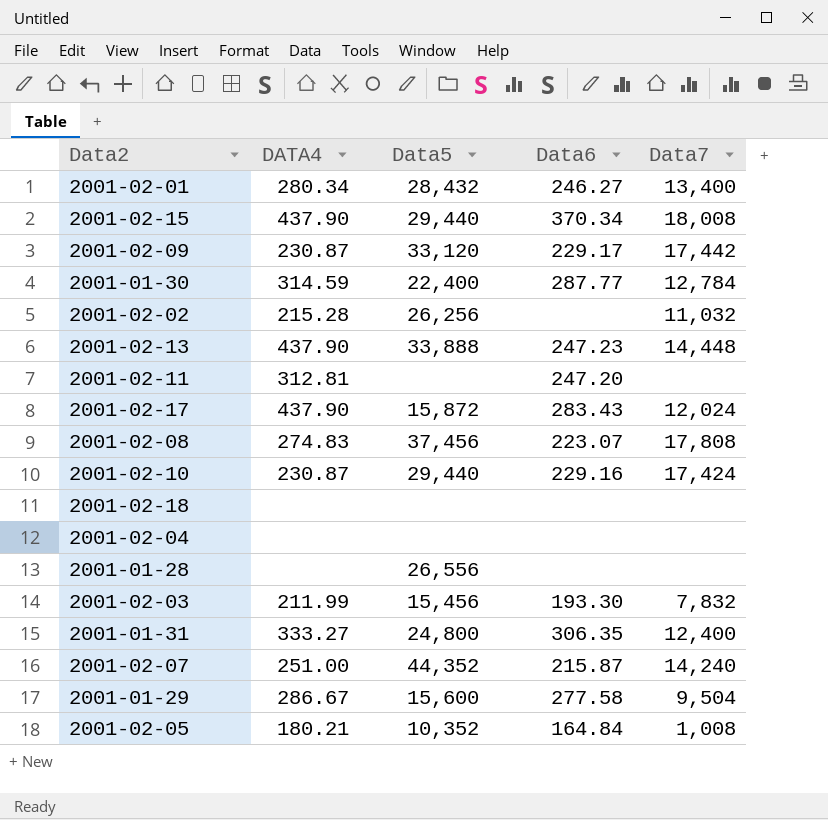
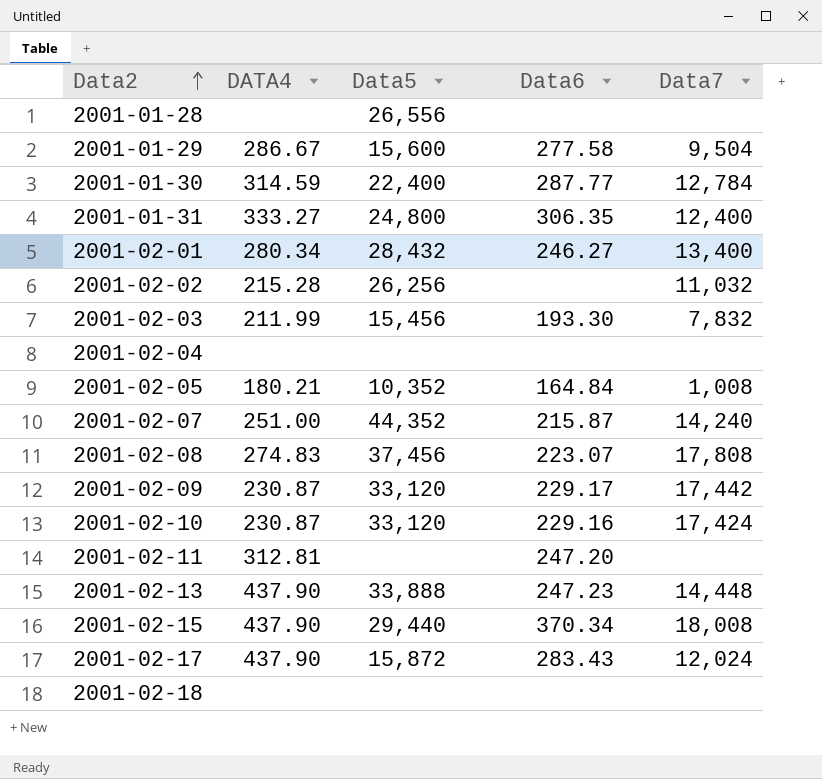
row order: none -> Data2 ascending
2001-02-10 | Data5: 29,440 -> 33,120

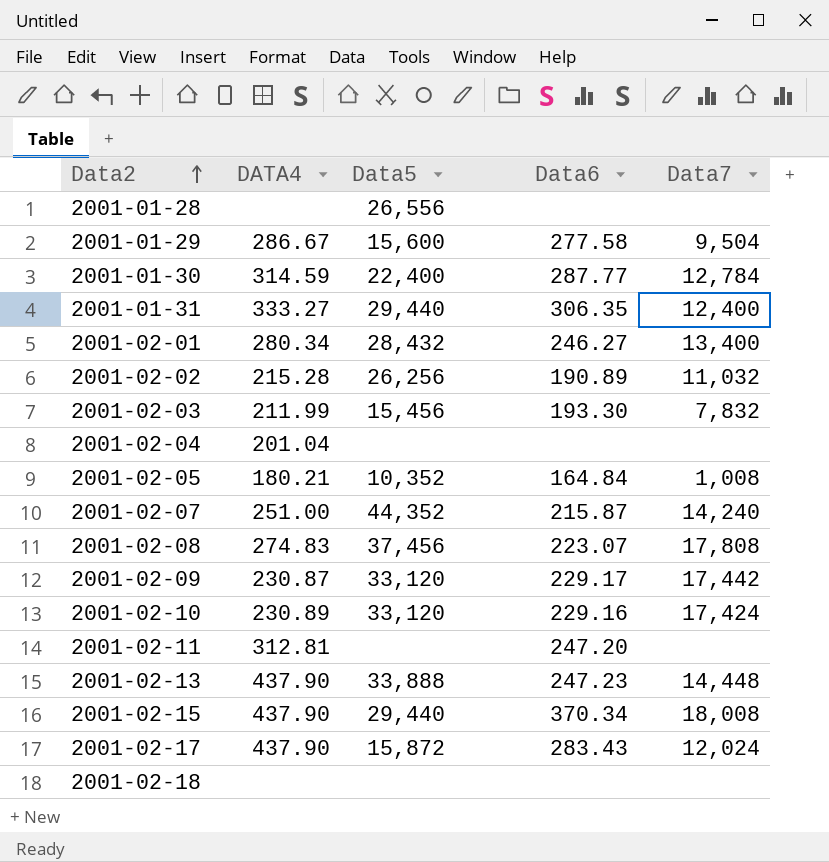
2001-01-31 | Data5: 24,800 -> 29,440
2001-02-02 | Data6: none -> 190.89
2001-02-04 | DATA4: none -> 201.04
2001-02-10 | DATA4: 230.87 -> 230.89

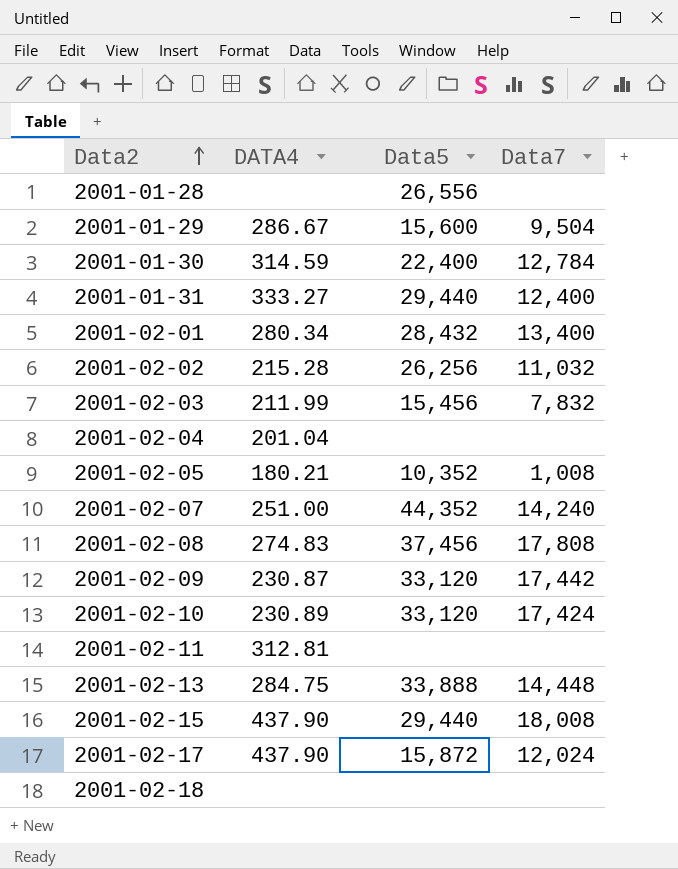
column Data6 | position: 4 -> none
2001-02-13 | DATA4: 437.90 -> 284.75

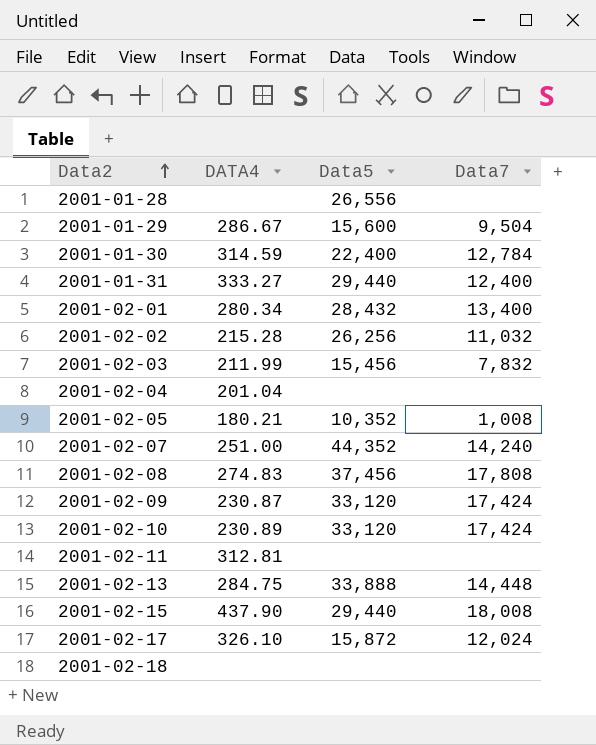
2001-02-09 | Data7: 17,442 -> 17,424
2001-02-17 | DATA4: 437.90 -> 326.10

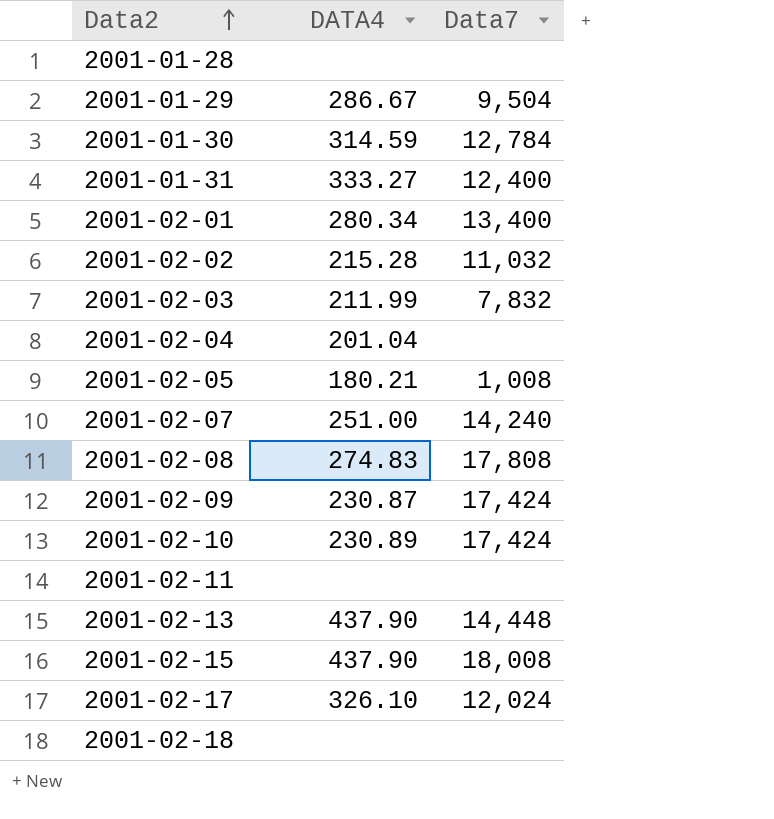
column Data5 | position: 3 -> none
2001-02-11 | DATA4: 312.81 -> none
2001-02-13 | DATA4: 284.75 -> 437.90

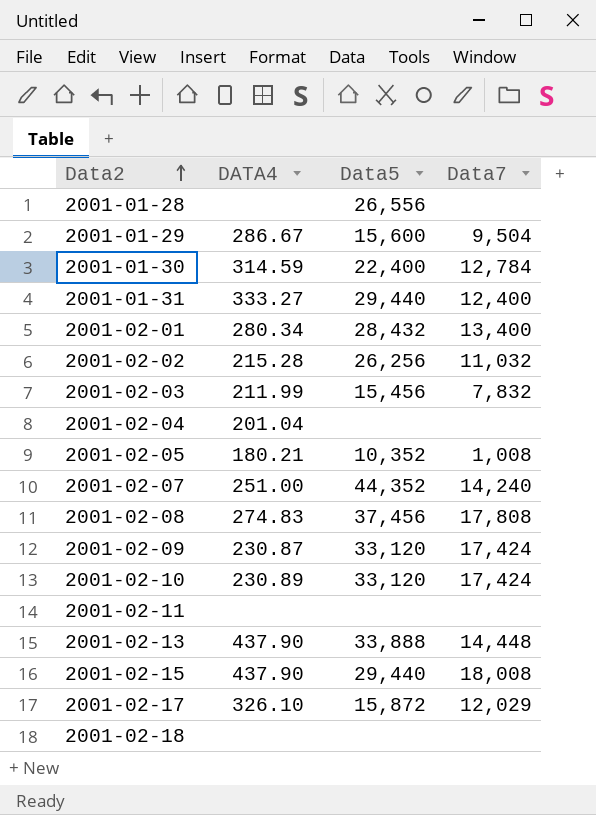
column Data5 | position: none -> 3
2001-02-17 | Data7: 12,024 -> 12,029

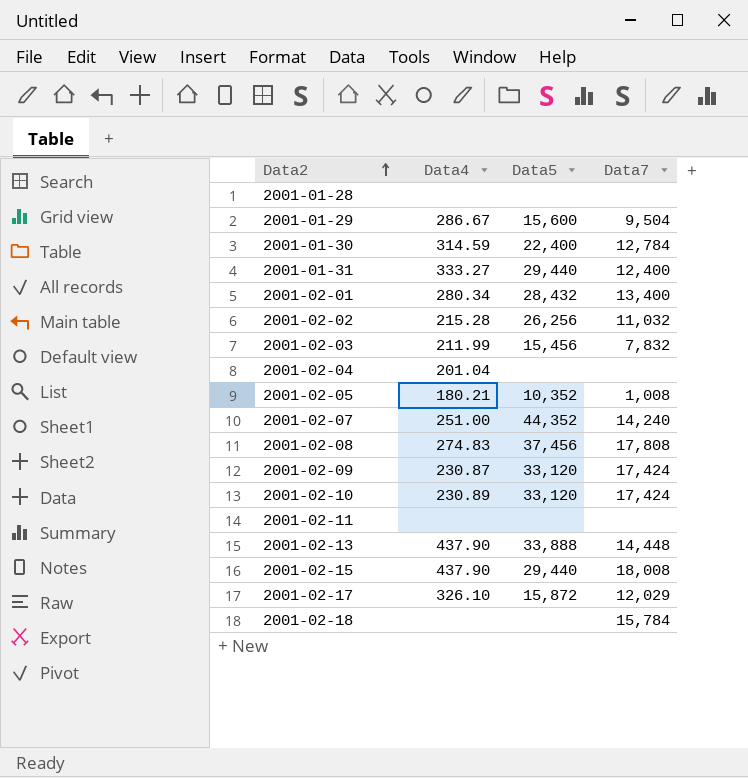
column name: DATA4 -> Data4
2001-01-28 | Data5: 26,556 -> none
2001-02-18 | Data7: none -> 15,784

